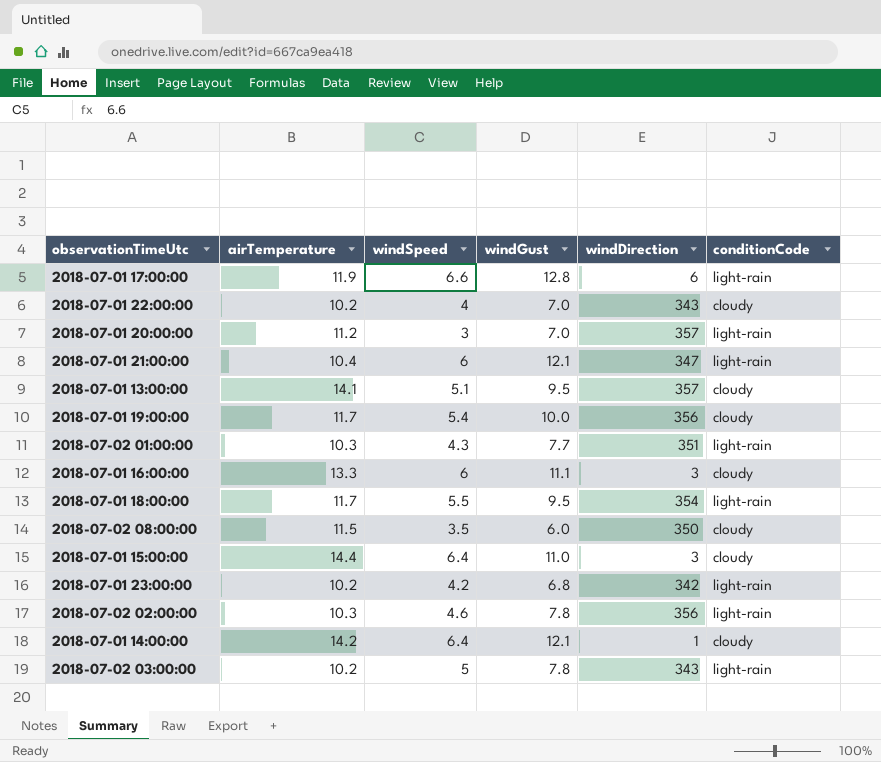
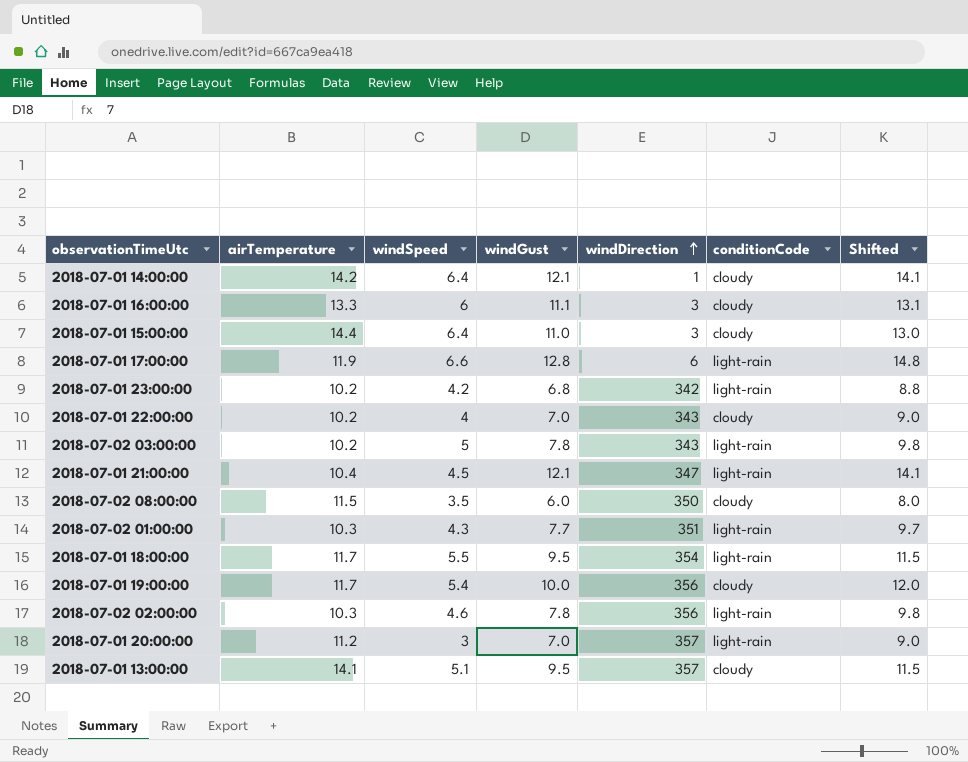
row order: none -> windDirection ascending
column Shifted | formula: none -> [windGust] + 2
2018-07-01 21:00:00 | windSpeed: 6 -> 4.5

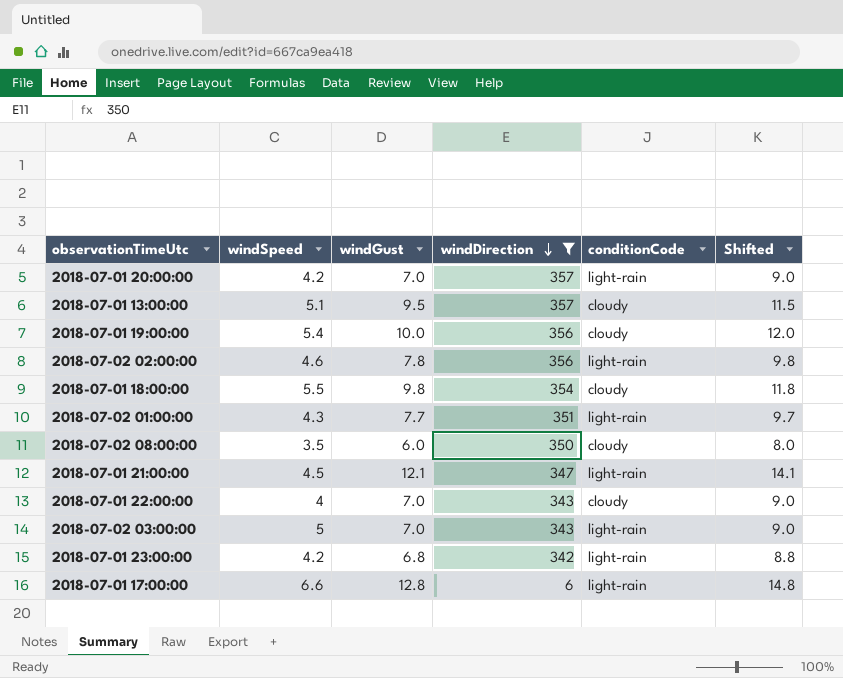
filter: none -> windDirection >= 6
row order: windDirection ascending -> windDirection descending
column airTemperature | position: 2 -> none
2018-07-01 20:00:00 | windSpeed: 3 -> 4.2
2018-07-01 18:00:00 | windGust: 9.5 -> 9.8
2018-07-01 18:00:00 | conditionCode: light-rain -> cloudy
2018-07-01 18:00:00 | Shifted: 11.5 -> 11.8
2018-07-02 03:00:00 | windGust: 7.8 -> 7.0
2018-07-02 03:00:00 | Shifted: 9.8 -> 9.0

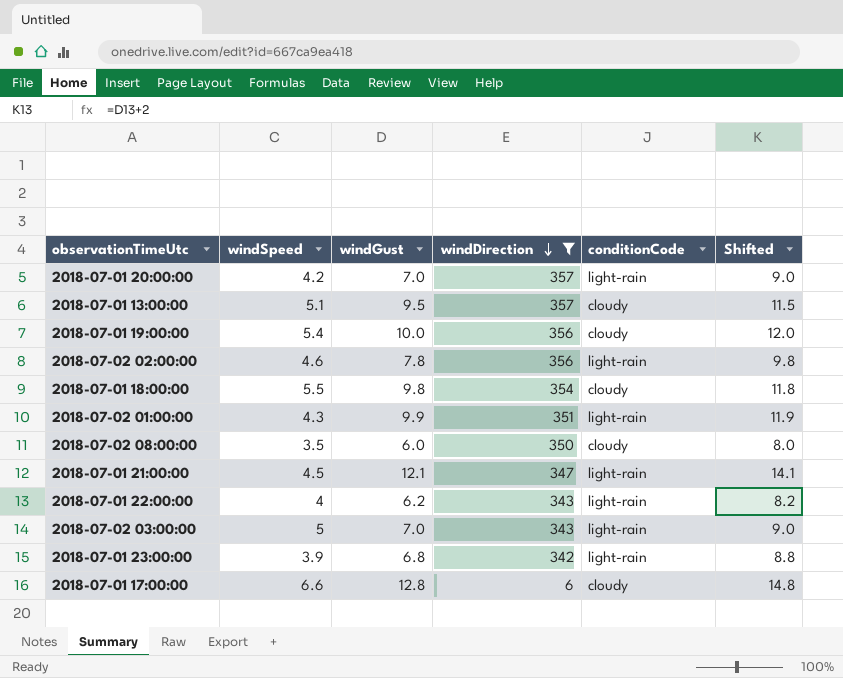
2018-07-02 01:00:00 | windGust: 7.7 -> 9.9
2018-07-02 01:00:00 | Shifted: 9.7 -> 11.9
2018-07-01 22:00:00 | windGust: 7.0 -> 6.2
2018-07-01 22:00:00 | conditionCode: cloudy -> light-rain
2018-07-01 22:00:00 | Shifted: 9.0 -> 8.2
2018-07-01 23:00:00 | windSpeed: 4.2 -> 3.9
2018-07-01 17:00:00 | conditionCode: light-rain -> cloudy

